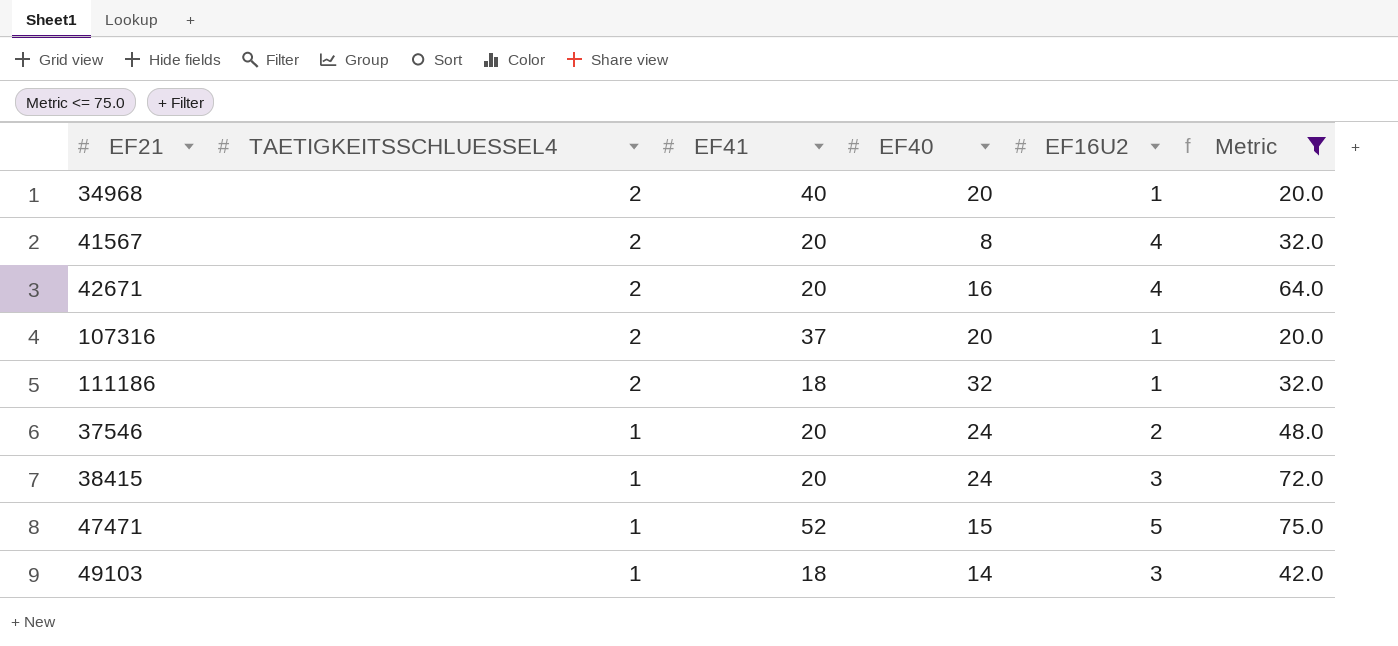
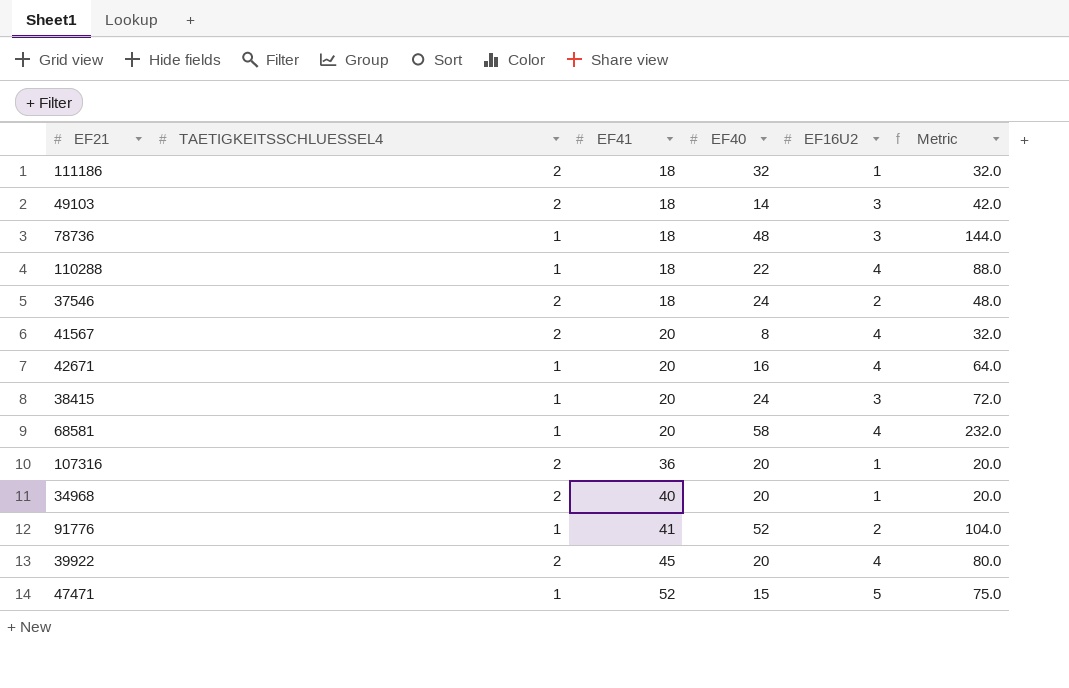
filter: Metric <= 75.0 -> none
row order: TAETIGKEITSSCHLUESSEL4 descending -> EF41 ascending
49103 | TAETIGKEITSSCHLUESSEL4: 1 -> 2
37546 | TAETIGKEITSSCHLUESSEL4: 1 -> 2
37546 | EF41: 20 -> 18
42671 | TAETIGKEITSSCHLUESSEL4: 2 -> 1
107316 | EF41: 37 -> 36

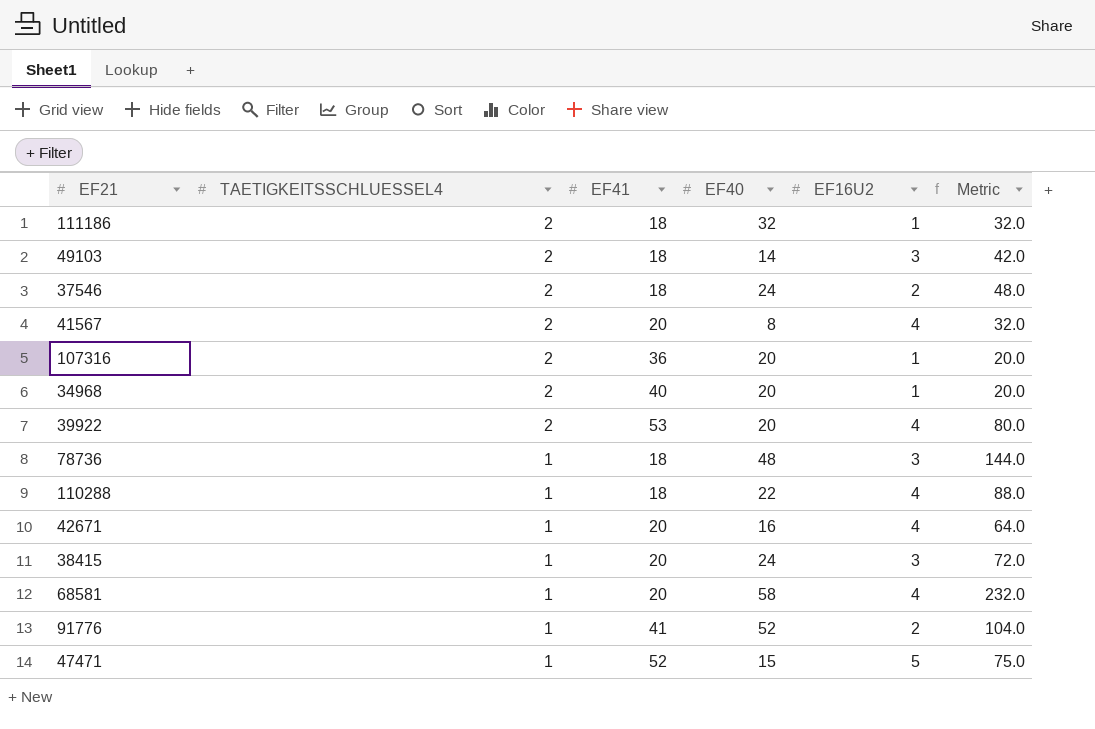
row order: EF41 ascending -> TAETIGKEITSSCHLUESSEL4 descending
39922 | EF41: 45 -> 53

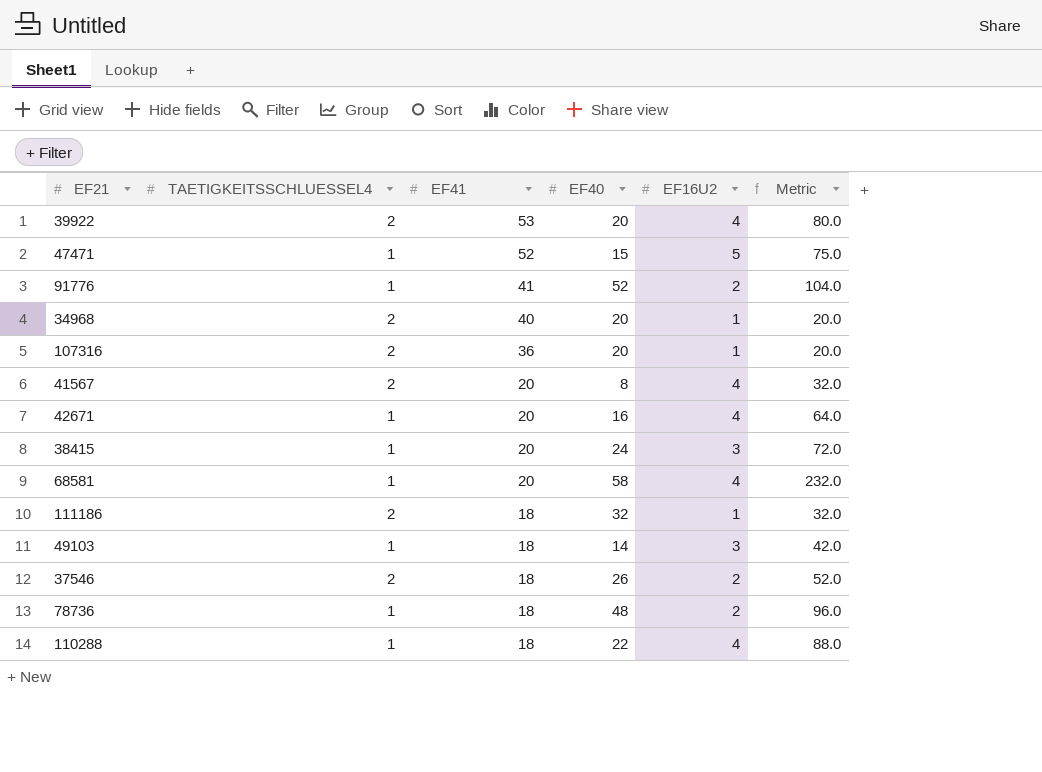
row order: TAETIGKEITSSCHLUESSEL4 descending -> EF41 descending
49103 | TAETIGKEITSSCHLUESSEL4: 2 -> 1
37546 | EF40: 24 -> 26
37546 | Metric: 48.0 -> 52.0
78736 | EF16U2: 3 -> 2
78736 | Metric: 144.0 -> 96.0

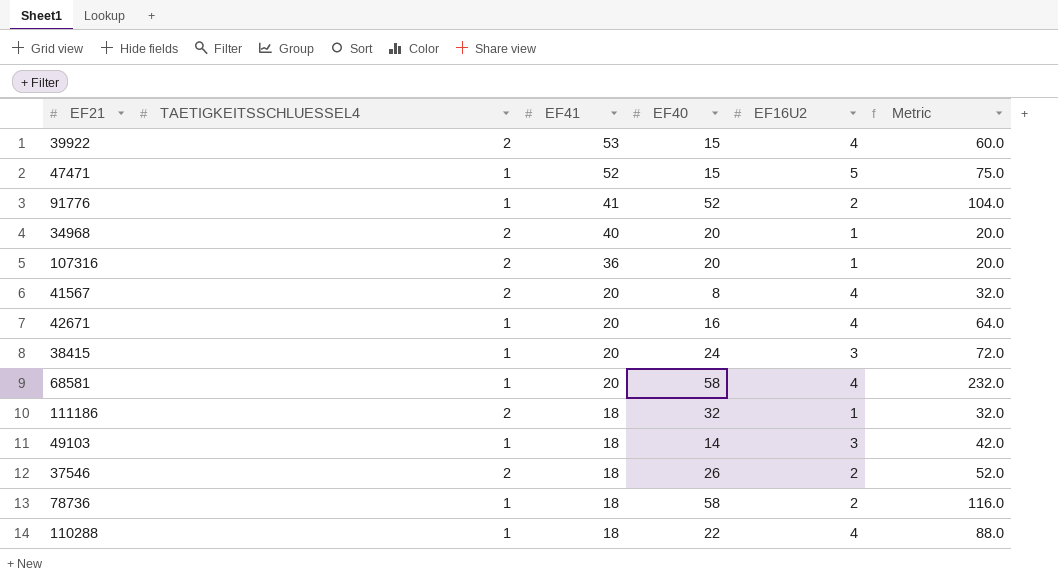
39922 | EF40: 20 -> 15
39922 | Metric: 80.0 -> 60.0
78736 | EF40: 48 -> 58
78736 | Metric: 96.0 -> 116.0

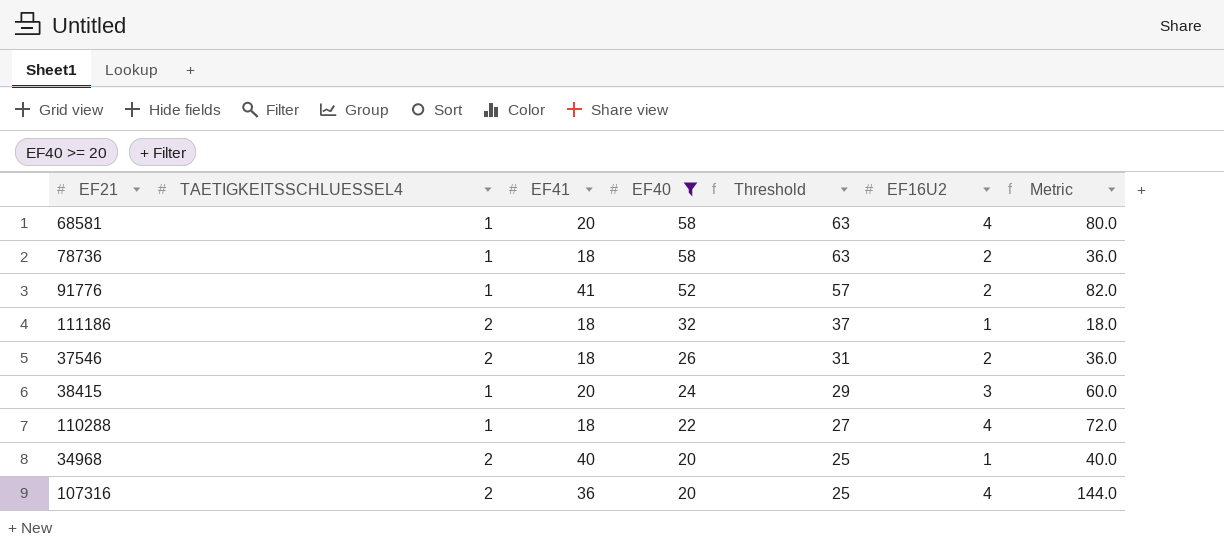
filter: none -> EF40 >= 20
row order: EF41 descending -> EF40 descending
column Threshold | formula: none -> [EF40] + 5
column Metric | formula: [EF40] * [EF16U2] -> [EF41] * [EF16U2]
107316 | EF16U2: 1 -> 4

